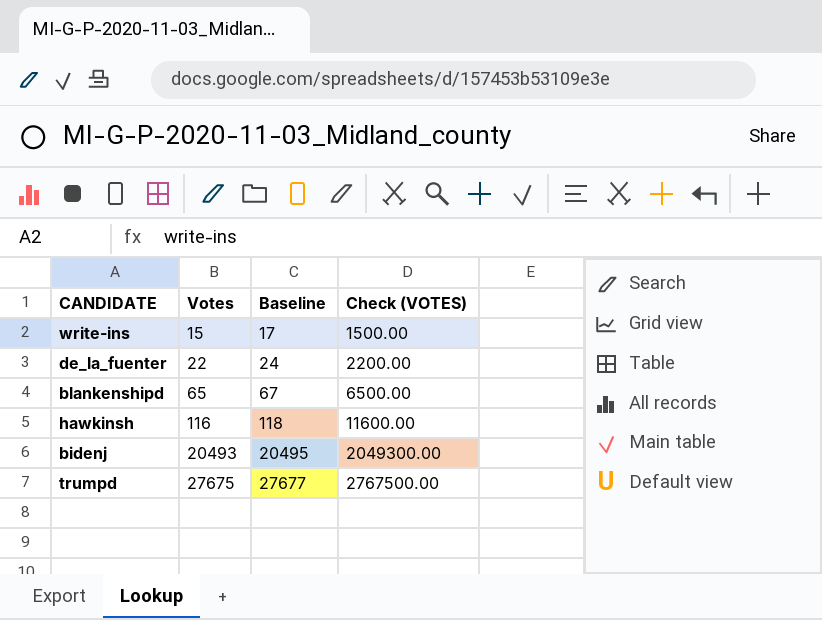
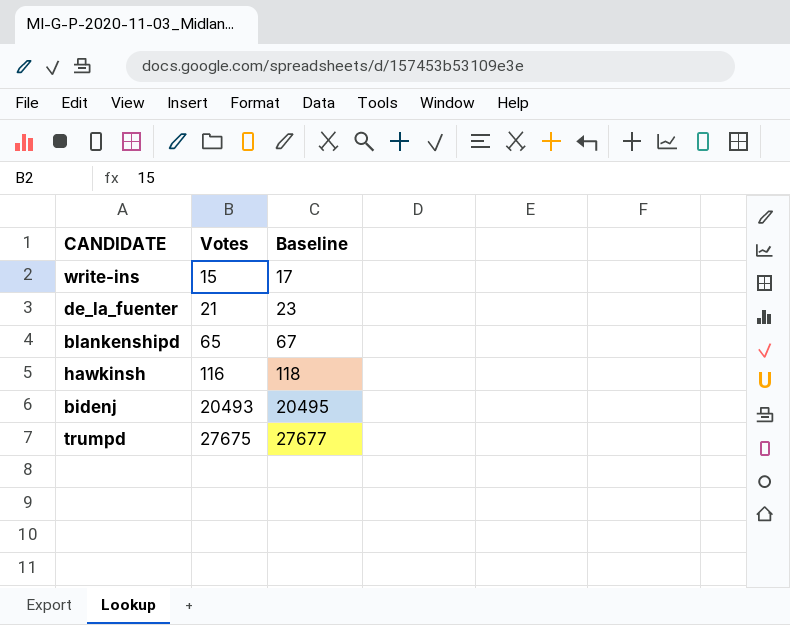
column Check (VOTES) | formula: [Votes] * 100 -> none
de_la_fuenter | Votes: 22 -> 21
de_la_fuenter | Baseline: 24 -> 23

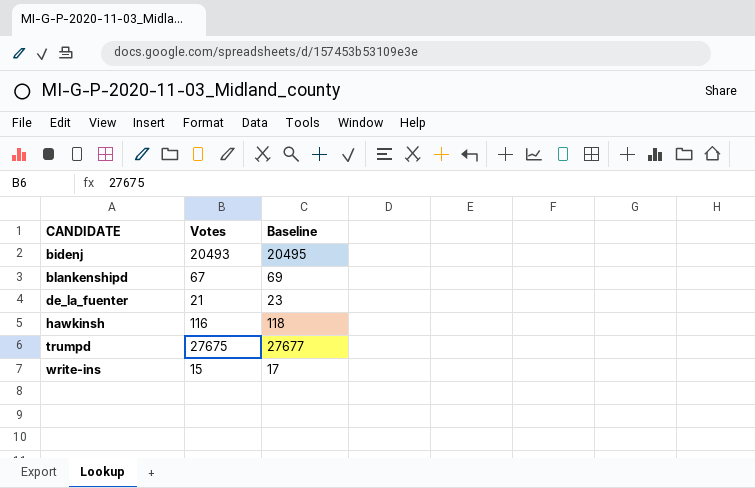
row order: Votes ascending -> CANDIDATE ascending
blankenshipd | Votes: 65 -> 67
blankenshipd | Baseline: 67 -> 69

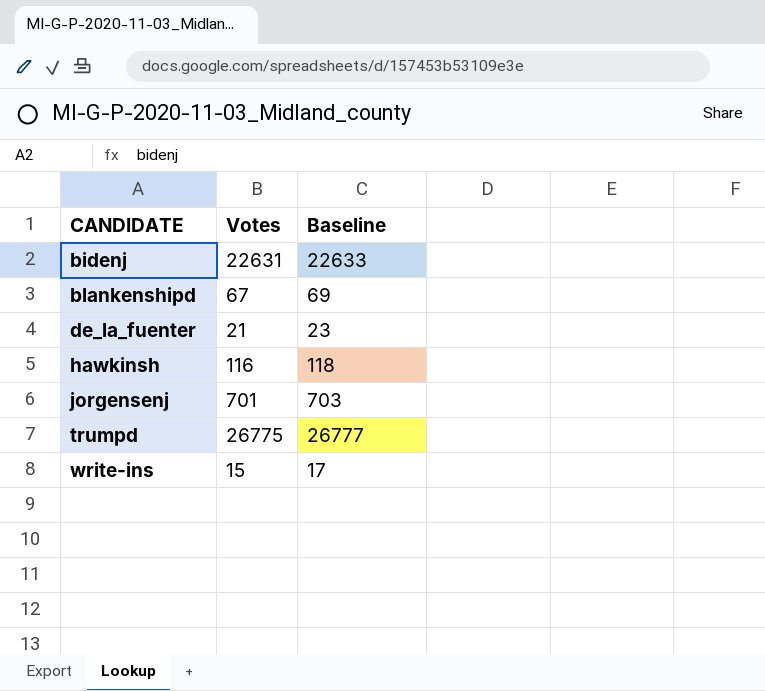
bidenj | Votes: 20493 -> 22631
bidenj | Baseline: 20495 -> 22633
row jorgensenj: none -> 701 | 703
trumpd | Votes: 27675 -> 26775
trumpd | Baseline: 27677 -> 26777

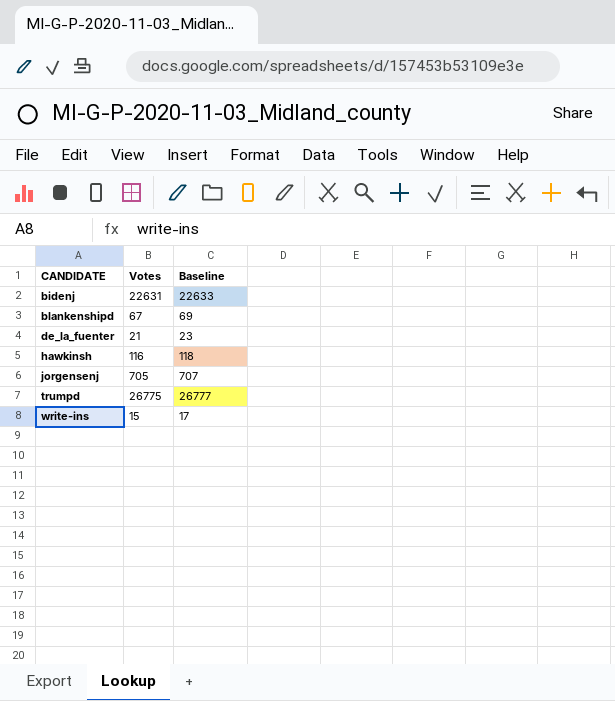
jorgensenj | Votes: 701 -> 705
jorgensenj | Baseline: 703 -> 707

